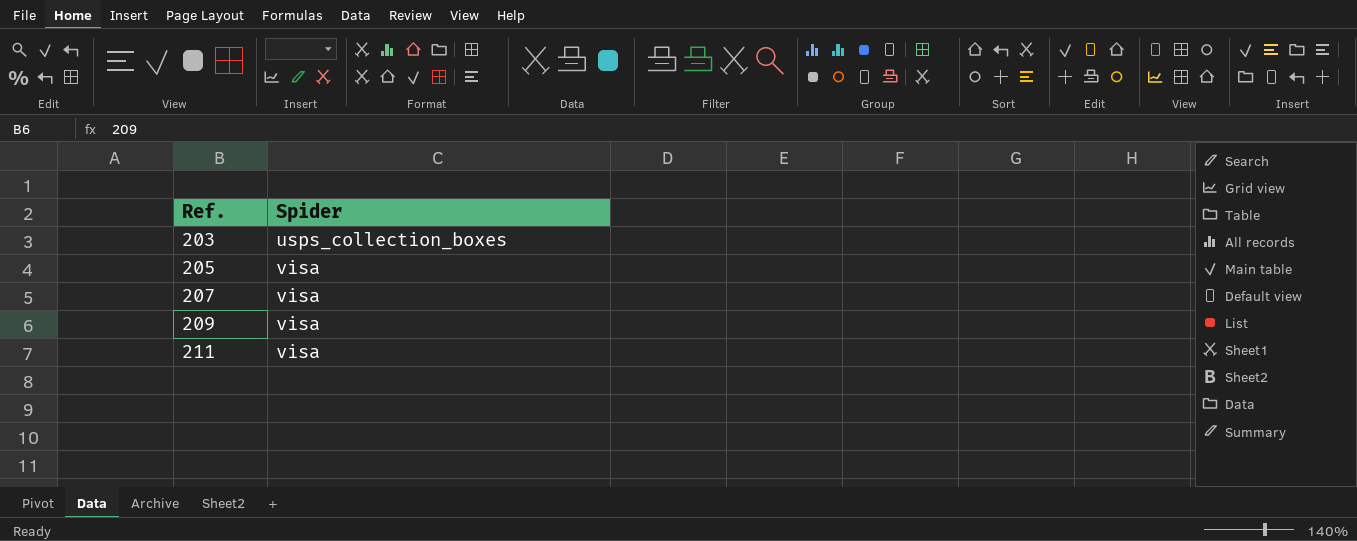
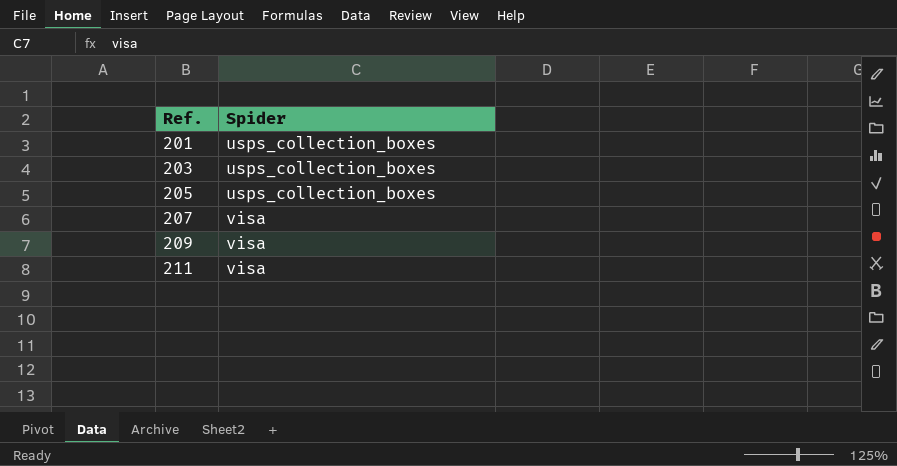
row 201: none -> usps_collection_boxes
205 | Spider: visa -> usps_collection_boxes

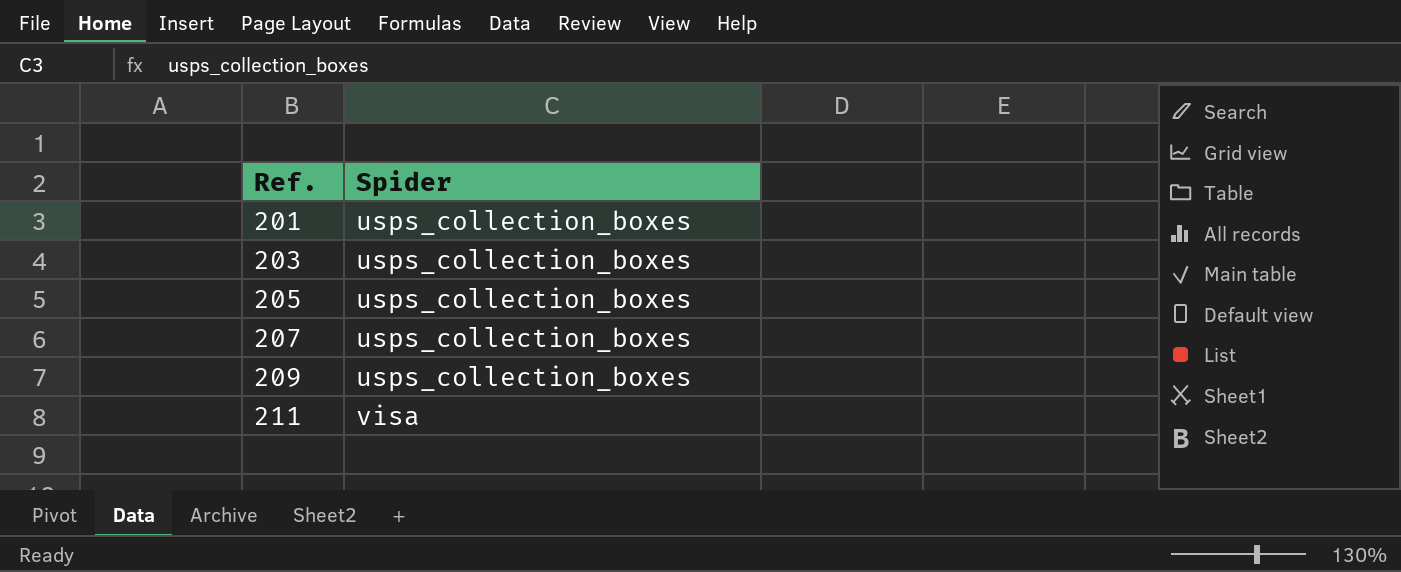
207 | Spider: visa -> usps_collection_boxes
209 | Spider: visa -> usps_collection_boxes

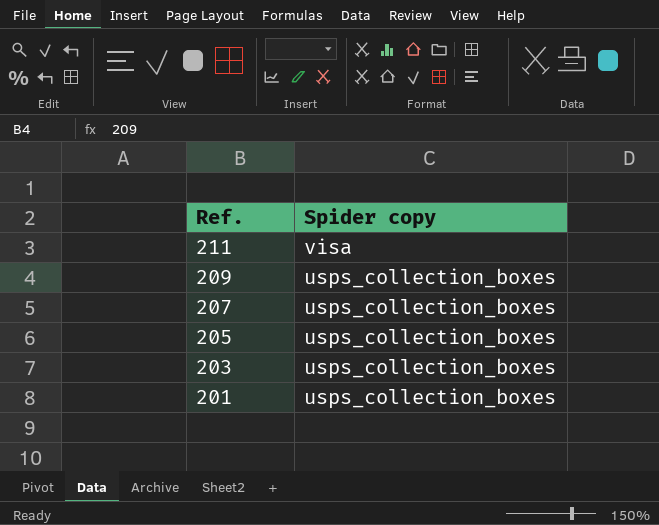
row order: Ref. ascending -> Ref. descending
column name: Spider -> Spider copy

